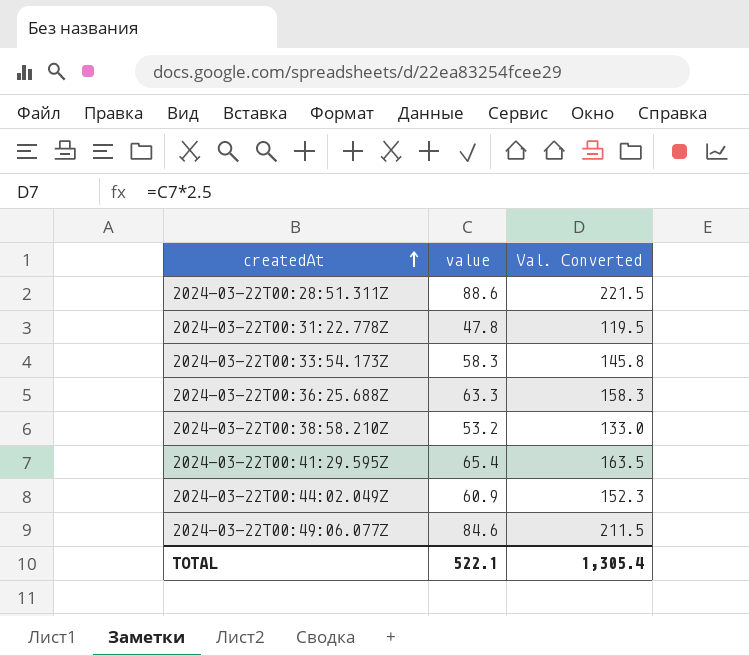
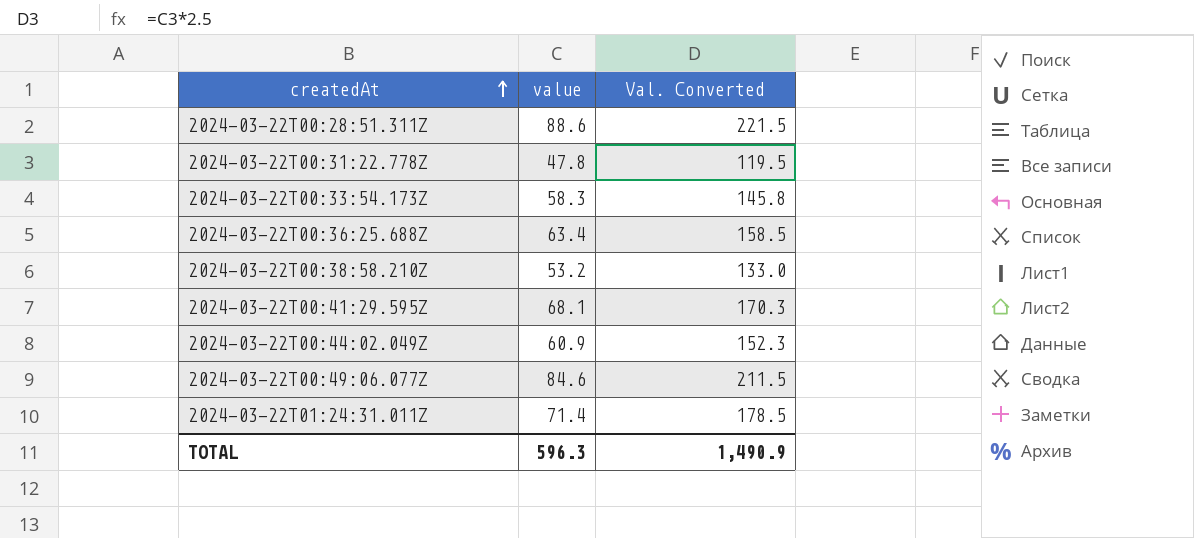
2024-03-22T00:36:25.688Z | value: 63.3 -> 63.4
2024-03-22T00:36:25.688Z | Val. Converted: 158.3 -> 158.5
2024-03-22T00:41:29.595Z | value: 65.4 -> 68.1
2024-03-22T00:41:29.595Z | Val. Converted: 163.5 -> 170.3
row 2024-03-22T01:24:31.011Z: none -> 71.4 | 178.5
TOTAL | value: 522.1 -> 596.3
TOTAL | Val. Converted: 1,305.4 -> 1,490.9

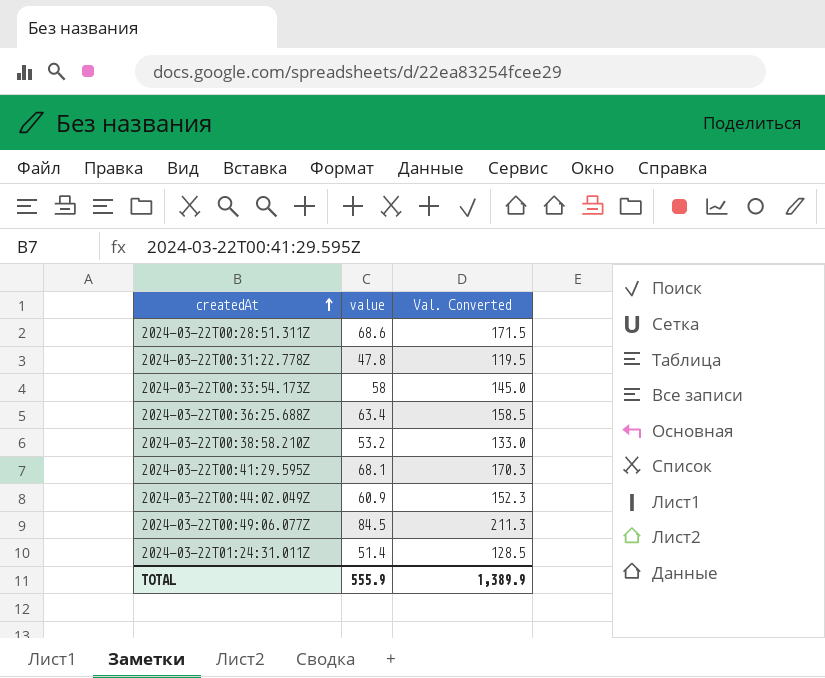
2024-03-22T00:28:51.311Z | value: 88.6 -> 68.6
2024-03-22T00:28:51.311Z | Val. Converted: 221.5 -> 171.5
2024-03-22T00:33:54.173Z | value: 58.3 -> 58
2024-03-22T00:33:54.173Z | Val. Converted: 145.8 -> 145.0
2024-03-22T00:49:06.077Z | value: 84.6 -> 84.5
2024-03-22T00:49:06.077Z | Val. Converted: 211.5 -> 211.3
2024-03-22T01:24:31.011Z | value: 71.4 -> 51.4
2024-03-22T01:24:31.011Z | Val. Converted: 178.5 -> 128.5
TOTAL | value: 596.3 -> 555.9
TOTAL | Val. Converted: 1,490.9 -> 1,389.9

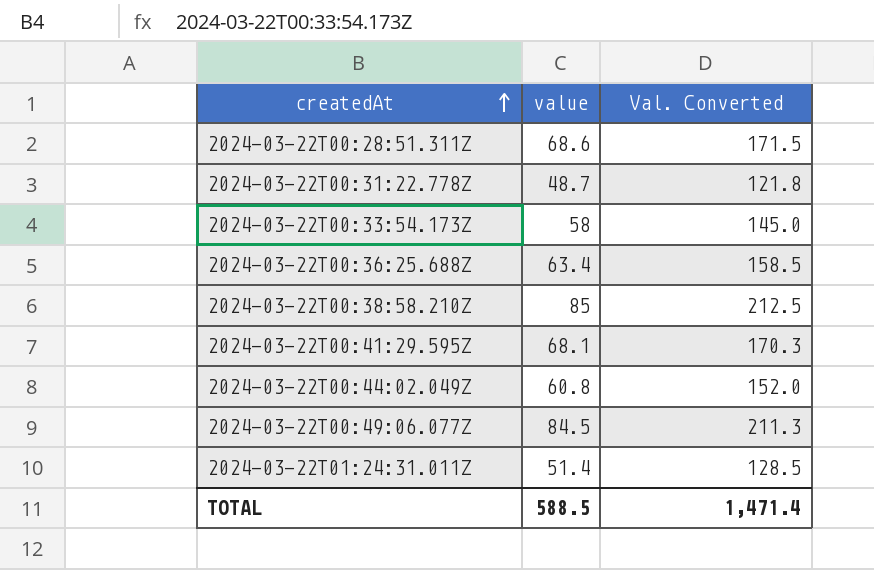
2024-03-22T00:31:22.778Z | value: 47.8 -> 48.7
2024-03-22T00:31:22.778Z | Val. Converted: 119.5 -> 121.8
2024-03-22T00:38:58.210Z | value: 53.2 -> 85
2024-03-22T00:38:58.210Z | Val. Converted: 133.0 -> 212.5
2024-03-22T00:44:02.049Z | value: 60.9 -> 60.8
2024-03-22T00:44:02.049Z | Val. Converted: 152.3 -> 152.0
TOTAL | value: 555.9 -> 588.5
TOTAL | Val. Converted: 1,389.9 -> 1,471.4

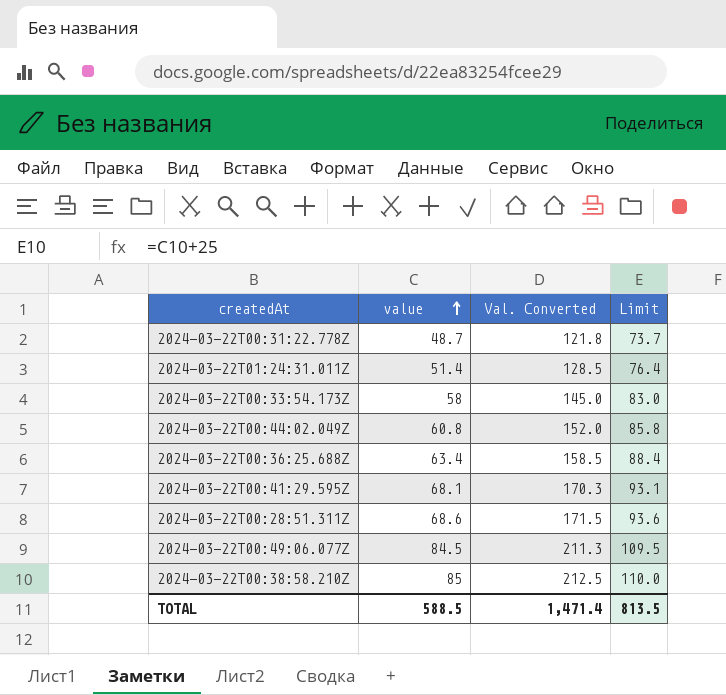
row order: createdAt ascending -> value ascending
column Limit | formula: none -> [value] + 25

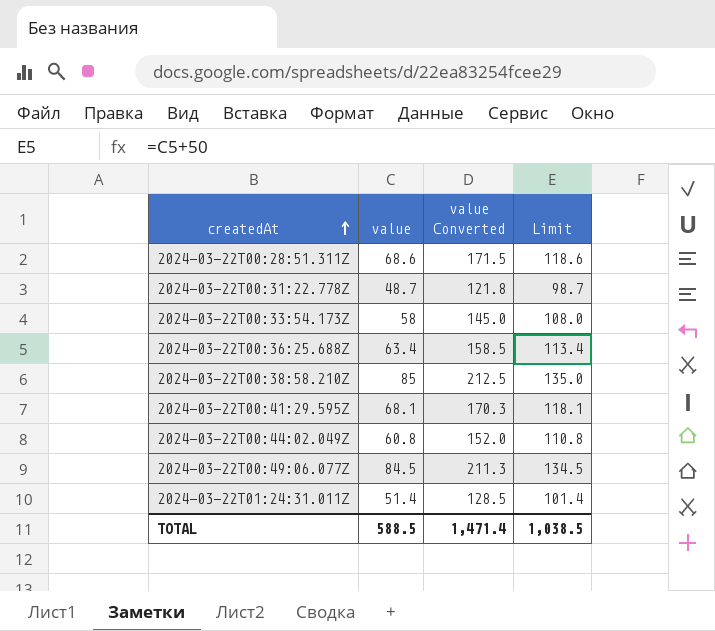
row order: value ascending -> createdAt ascending
column name: Val. Converted -> value Converted
column Limit | formula: [value] + 25 -> [value] + 50
TOTAL | Limit: 813.5 -> 1,038.5

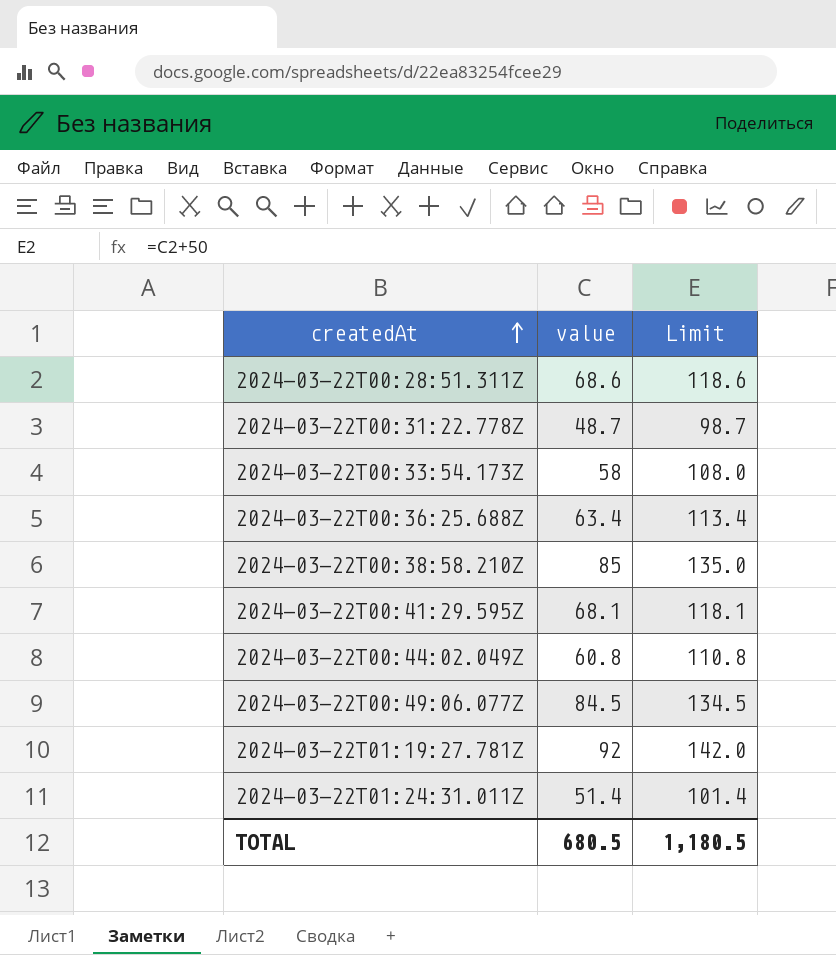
column value Converted | formula: [value] * 2.5 -> none
row 2024-03-22T01:19:27.781Z: none -> 92 | 142.0
TOTAL | value: 588.5 -> 680.5
TOTAL | Limit: 1,038.5 -> 1,180.5

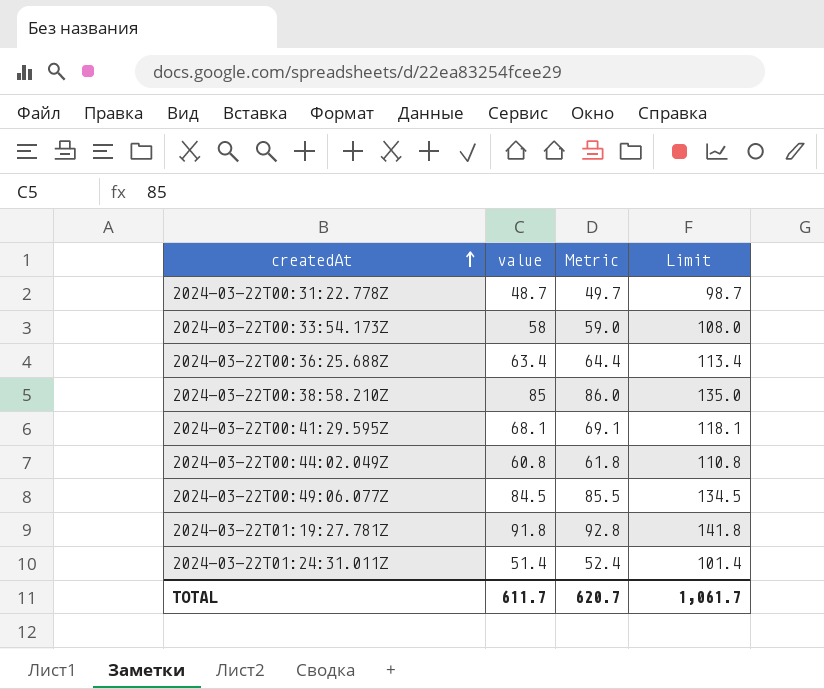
column Metric | formula: none -> [value] + 1
row 2024-03-22T00:28:51.311Z: 68.6 | 118.6 -> none
2024-03-22T01:19:27.781Z | value: 92 -> 91.8
2024-03-22T01:19:27.781Z | Limit: 142.0 -> 141.8
TOTAL | value: 680.5 -> 611.7
TOTAL | Limit: 1,180.5 -> 1,061.7

